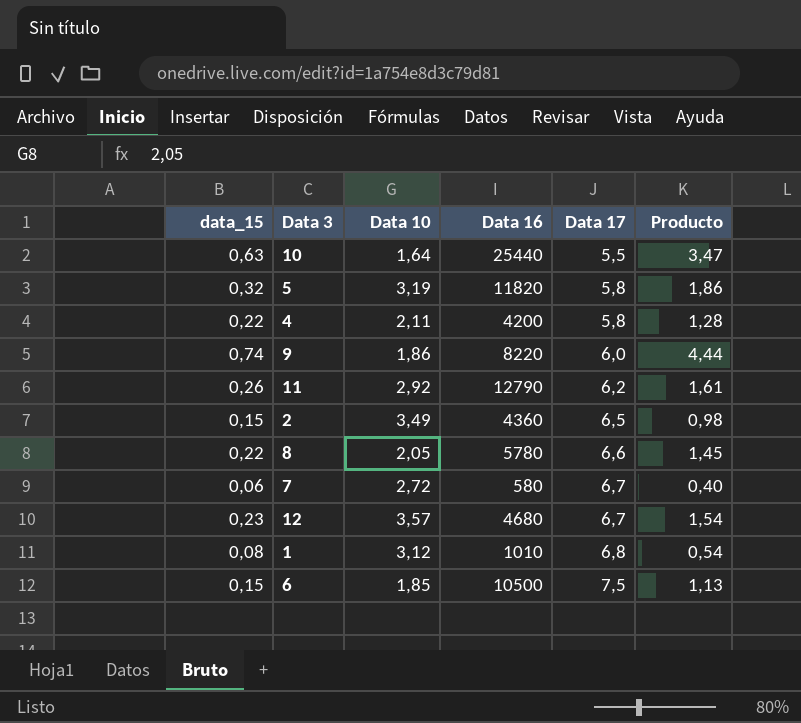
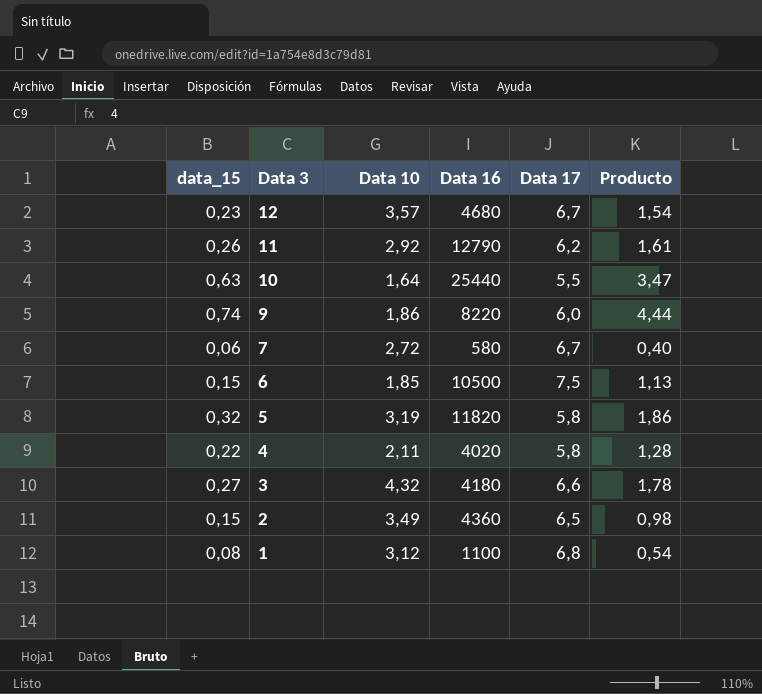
row order: Data 17 ascending -> Data 3 descending
row 8: 0,22 | 2,05 | 5780 | 6,6 | 1,45 -> none
4 | Data 16: 4200 -> 4020
row 3: none -> 0,27 | 4,32 | 4180 | 6,6 | 1,78
1 | Data 16: 1010 -> 1100

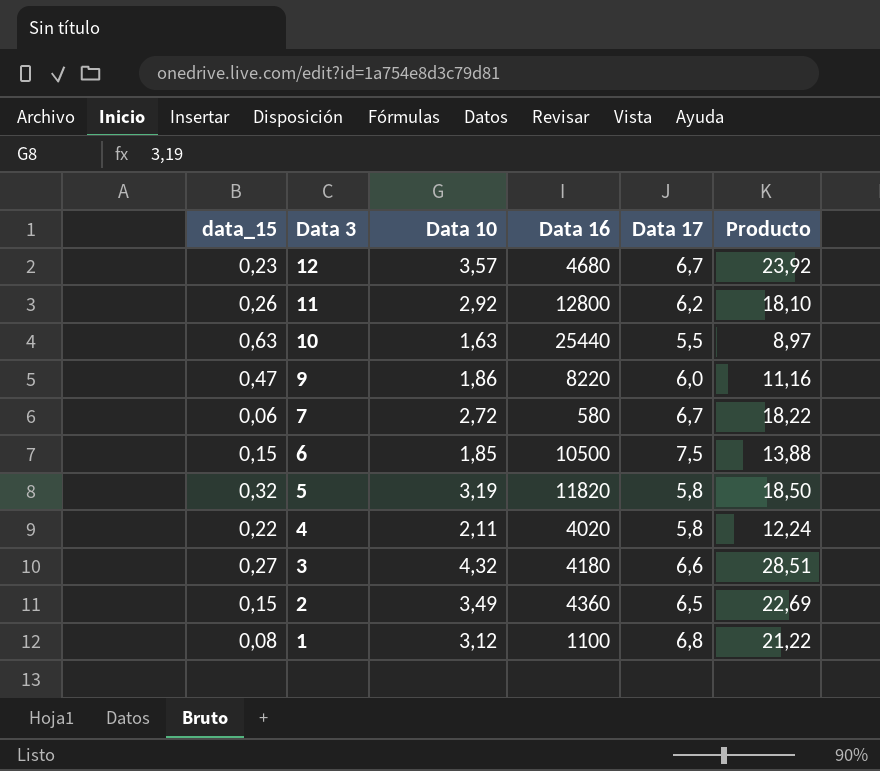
column Producto | formula: [data_15] * [Data 17] -> [Data 10] * [Data 17]
11 | Data 16: 12790 -> 12800
10 | Data 10: 1,64 -> 1,63
9 | data_15: 0,74 -> 0,47

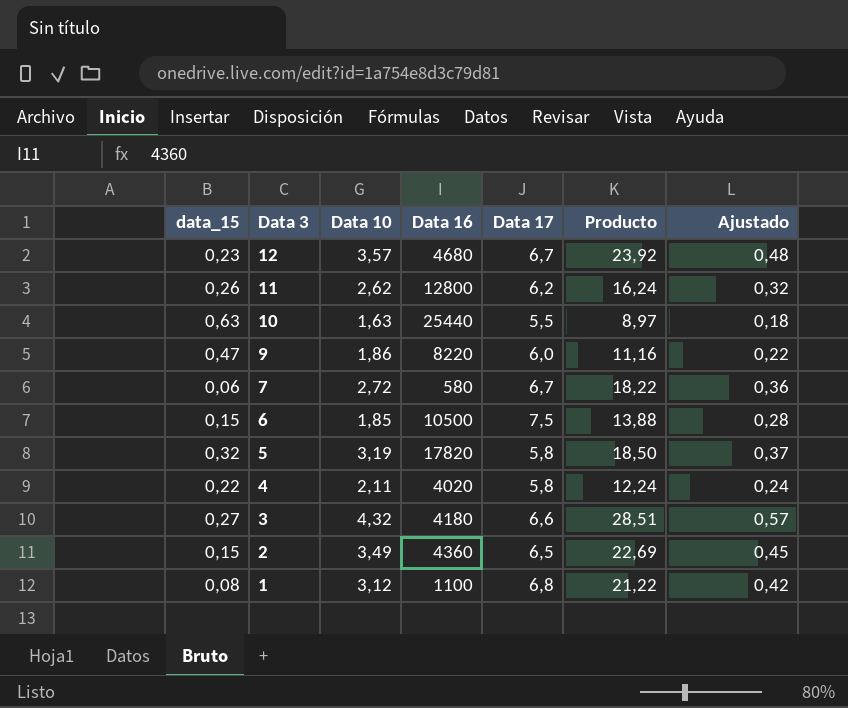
column Ajustado | formula: none -> [Producto] * 0,02
11 | Data 10: 2,92 -> 2,62
11 | Producto: 18,10 -> 16,24
5 | Data 16: 11820 -> 17820

